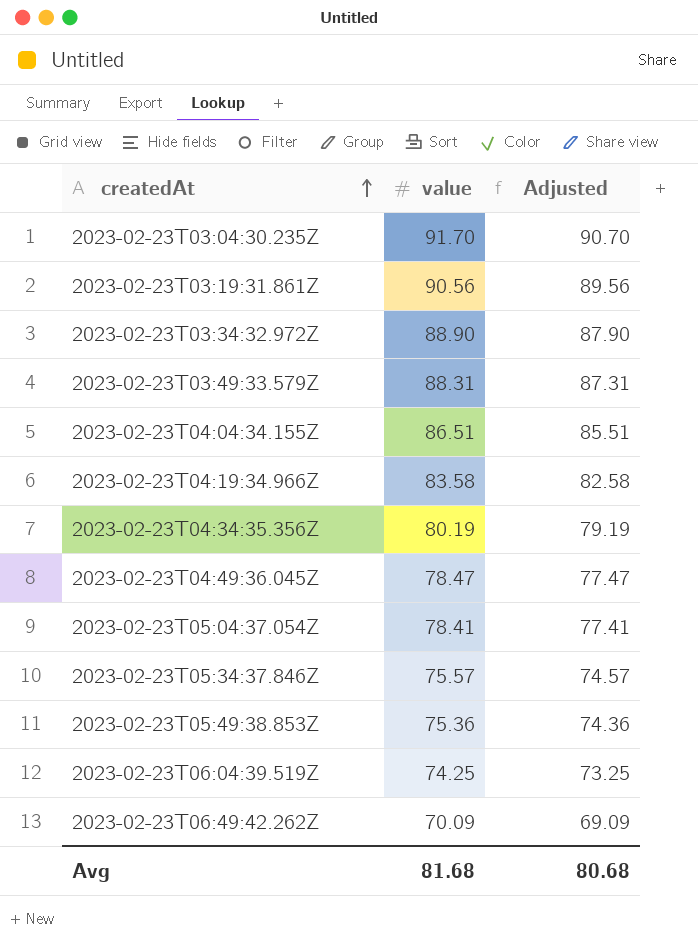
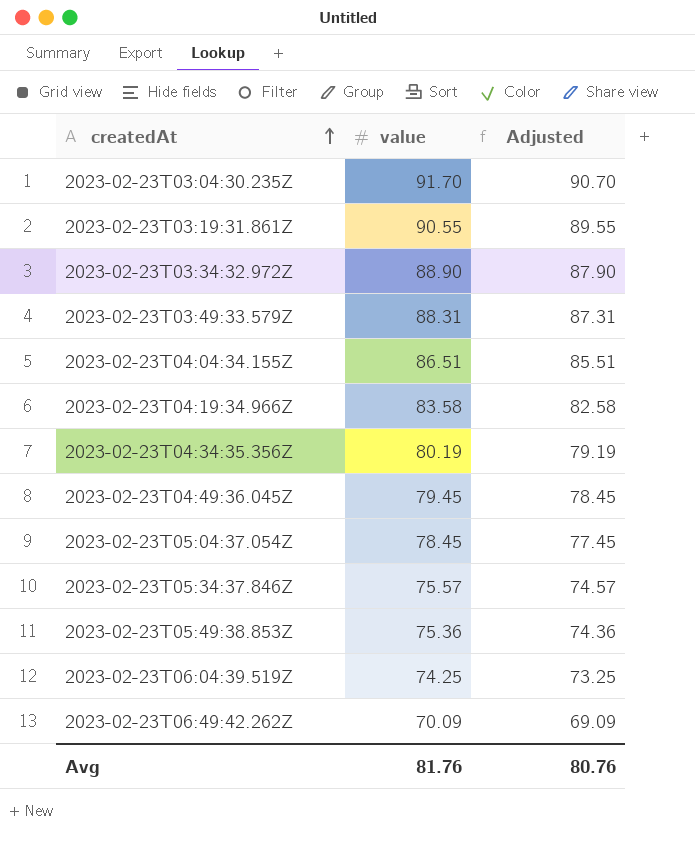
2023-02-23T03:19:31.861Z | value: 90.56 -> 90.55
2023-02-23T03:19:31.861Z | Adjusted: 89.56 -> 89.55
2023-02-23T04:49:36.045Z | value: 78.47 -> 79.45
2023-02-23T04:49:36.045Z | Adjusted: 77.47 -> 78.45
2023-02-23T05:04:37.054Z | value: 78.41 -> 78.45
2023-02-23T05:04:37.054Z | Adjusted: 77.41 -> 77.45
Avg | value: 81.68 -> 81.76
Avg | Adjusted: 80.68 -> 80.76

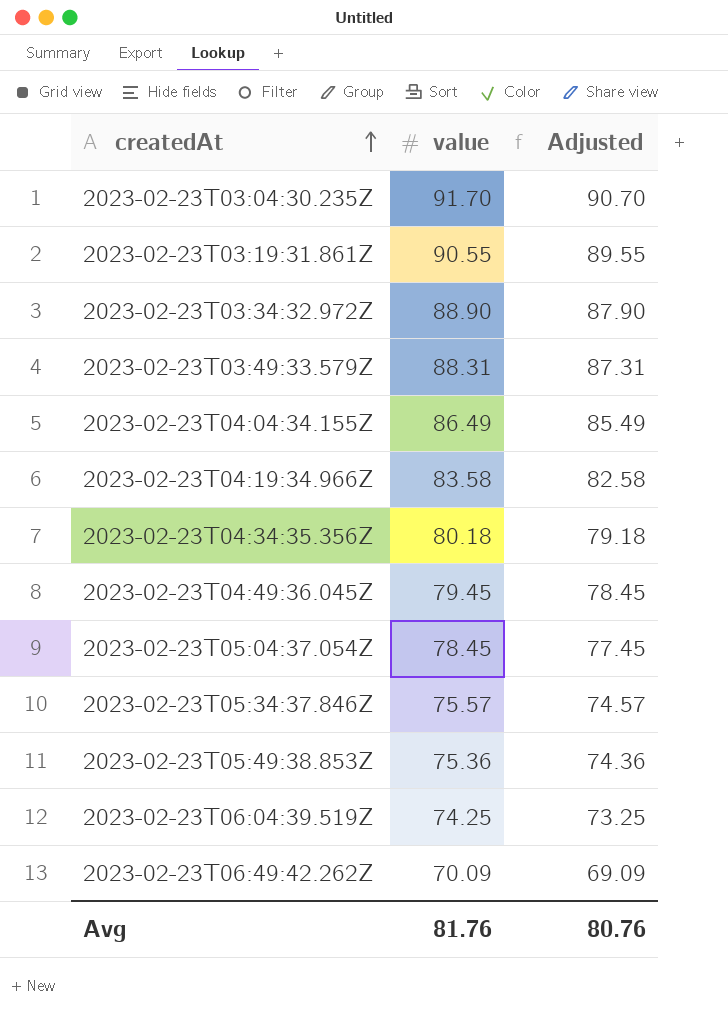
2023-02-23T04:04:34.155Z | value: 86.51 -> 86.49
2023-02-23T04:04:34.155Z | Adjusted: 85.51 -> 85.49
2023-02-23T04:34:35.356Z | value: 80.19 -> 80.18
2023-02-23T04:34:35.356Z | Adjusted: 79.19 -> 79.18

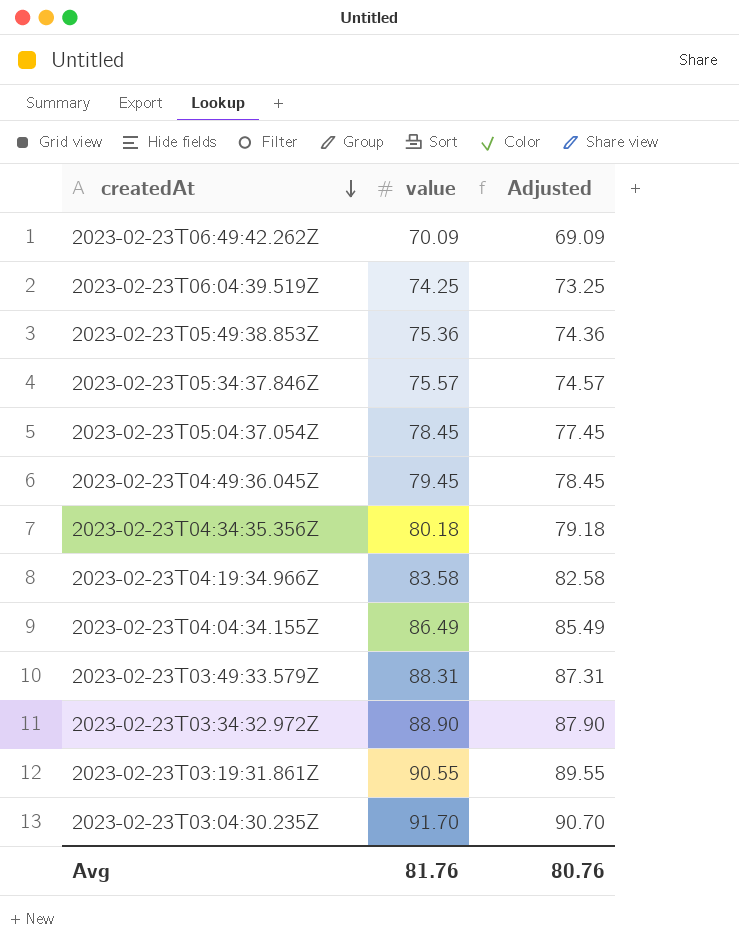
row order: createdAt ascending -> createdAt descending

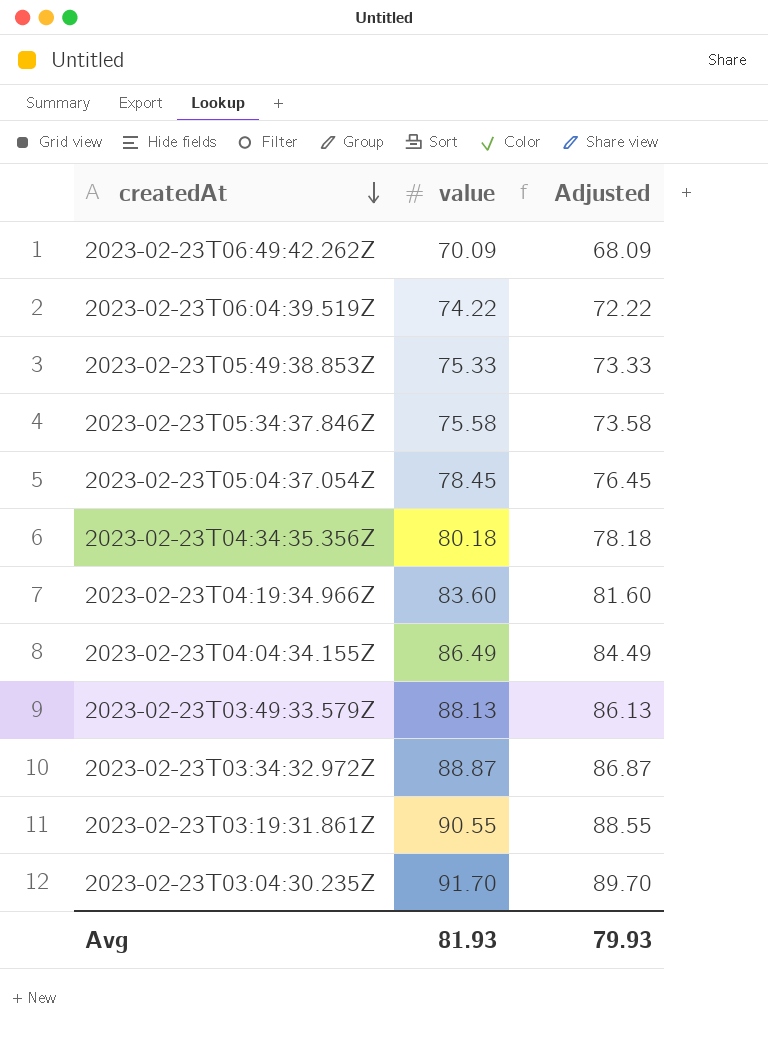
column Adjusted | formula: [value] - 1 -> [value] - 2
row 2023-02-23T04:49:36.045Z: 79.45 | 78.45 -> none
2023-02-23T06:04:39.519Z | value: 74.25 -> 74.22
2023-02-23T05:49:38.853Z | value: 75.36 -> 75.33
2023-02-23T05:34:37.846Z | value: 75.57 -> 75.58
2023-02-23T04:19:34.966Z | value: 83.58 -> 83.60
2023-02-23T03:49:33.579Z | value: 88.31 -> 88.13
2023-02-23T03:34:32.972Z | value: 88.90 -> 88.87
Avg | value: 81.76 -> 81.93
Avg | Adjusted: 80.76 -> 79.93

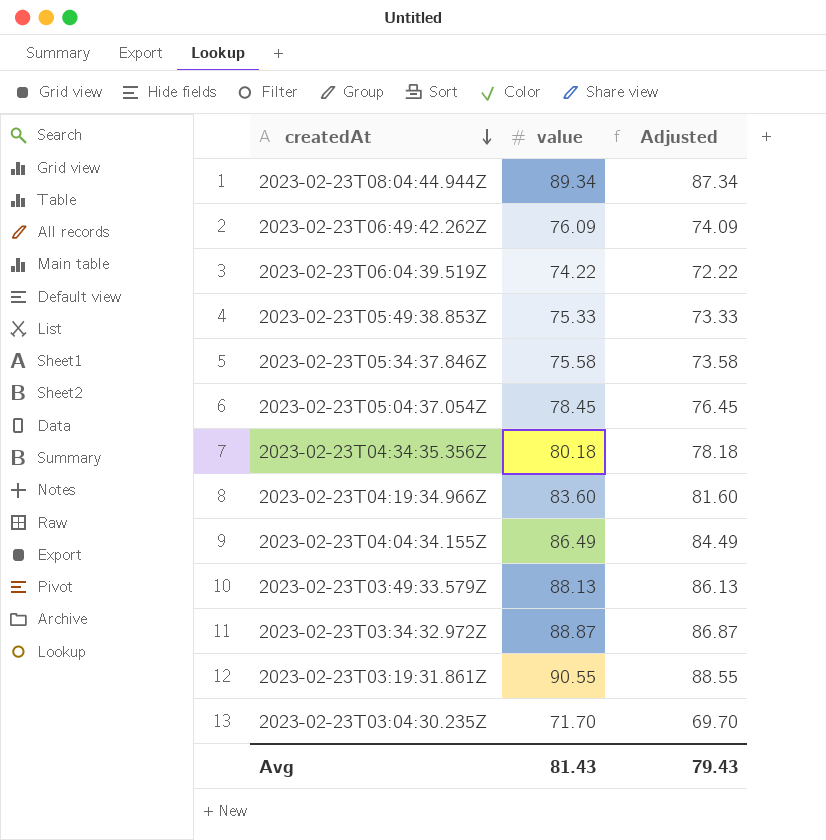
row 2023-02-23T08:04:44.944Z: none -> 89.34 | 87.34
2023-02-23T06:49:42.262Z | value: 70.09 -> 76.09
2023-02-23T06:49:42.262Z | Adjusted: 68.09 -> 74.09
2023-02-23T03:04:30.235Z | value: 91.70 -> 71.70
2023-02-23T03:04:30.235Z | Adjusted: 89.70 -> 69.70
Avg | value: 81.93 -> 81.43
Avg | Adjusted: 79.93 -> 79.43

